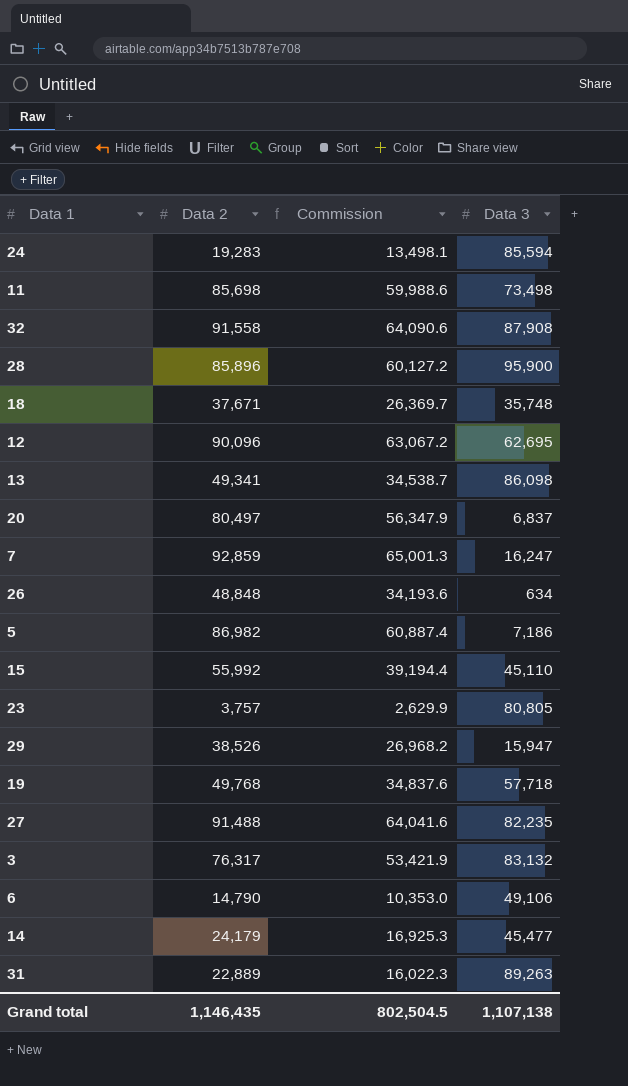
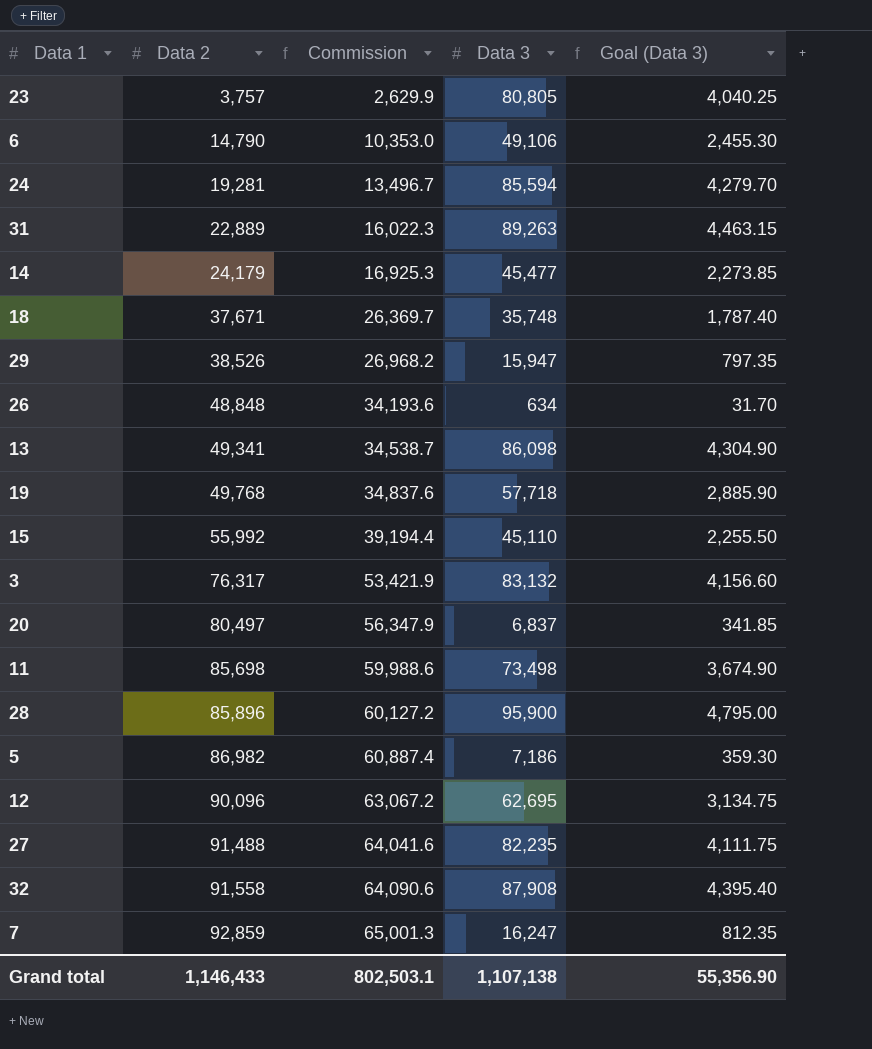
row order: none -> Data 2 ascending
column Goal (Data 3) | formula: none -> [Data 3] * 0.05
24 | Data 2: 19,283 -> 19,281
24 | Commission: 13,498.1 -> 13,496.7
Grand total | Data 2: 1,146,435 -> 1,146,433
Grand total | Commission: 802,504.5 -> 802,503.1

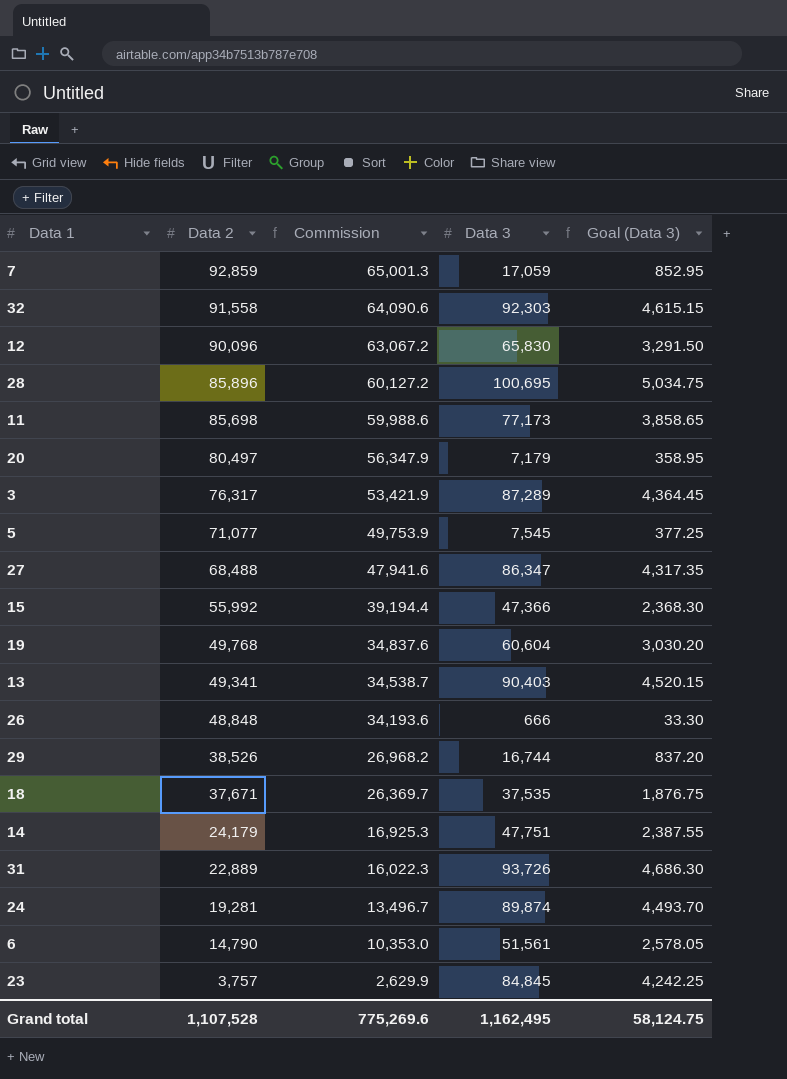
row order: Data 2 ascending -> Data 2 descending
7 | Data 3: 16,247 -> 17,059
7 | Goal (Data 3): 812.35 -> 852.95
32 | Data 3: 87,908 -> 92,303
32 | Goal (Data 3): 4,395.40 -> 4,615.15
12 | Data 3: 62,695 -> 65,830
12 | Goal (Data 3): 3,134.75 -> 3,291.50
28 | Data 3: 95,900 -> 100,695
28 | Goal (Data 3): 4,795.00 -> 5,034.75
11 | Data 3: 73,498 -> 77,173
11 | Goal (Data 3): 3,674.90 -> 3,858.65
20 | Data 3: 6,837 -> 7,179
20 | Goal (Data 3): 341.85 -> 358.95
3 | Data 3: 83,132 -> 87,289
3 | Goal (Data 3): 4,156.60 -> 4,364.45
5 | Data 2: 86,982 -> 71,077
5 | Commission: 60,887.4 -> 49,753.9
5 | Data 3: 7,186 -> 7,545
5 | Goal (Data 3): 359.30 -> 377.25
27 | Data 2: 91,488 -> 68,488
27 | Commission: 64,041.6 -> 47,941.6
27 | Data 3: 82,235 -> 86,347
27 | Goal (Data 3): 4,111.75 -> 4,317.35
15 | Data 3: 45,110 -> 47,366
15 | Goal (Data 3): 2,255.50 -> 2,368.30
19 | Data 3: 57,718 -> 60,604
19 | Goal (Data 3): 2,885.90 -> 3,030.20
13 | Data 3: 86,098 -> 90,403
13 | Goal (Data 3): 4,304.90 -> 4,520.15
26 | Data 3: 634 -> 666
26 | Goal (Data 3): 31.70 -> 33.30
29 | Data 3: 15,947 -> 16,744
29 | Goal (Data 3): 797.35 -> 837.20
18 | Data 3: 35,748 -> 37,535
18 | Goal (Data 3): 1,787.40 -> 1,876.75
14 | Data 3: 45,477 -> 47,751
14 | Goal (Data 3): 2,273.85 -> 2,387.55
31 | Data 3: 89,263 -> 93,726
31 | Goal (Data 3): 4,463.15 -> 4,686.30
24 | Data 3: 85,594 -> 89,874
24 | Goal (Data 3): 4,279.70 -> 4,493.70
6 | Data 3: 49,106 -> 51,561
6 | Goal (Data 3): 2,455.30 -> 2,578.05
23 | Data 3: 80,805 -> 84,845
23 | Goal (Data 3): 4,040.25 -> 4,242.25
Grand total | Data 2: 1,146,433 -> 1,107,528
Grand total | Commission: 802,503.1 -> 775,269.6
Grand total | Data 3: 1,107,138 -> 1,162,495
Grand total | Goal (Data 3): 55,356.90 -> 58,124.75

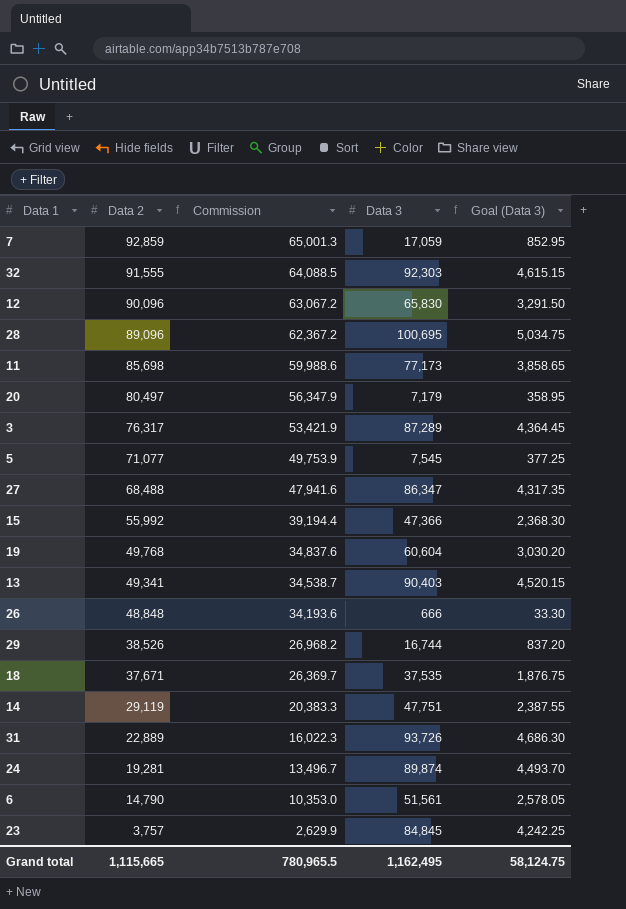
32 | Data 2: 91,558 -> 91,555
32 | Commission: 64,090.6 -> 64,088.5
28 | Data 2: 85,896 -> 89,096
28 | Commission: 60,127.2 -> 62,367.2
14 | Data 2: 24,179 -> 29,119
14 | Commission: 16,925.3 -> 20,383.3
Grand total | Data 2: 1,107,528 -> 1,115,665
Grand total | Commission: 775,269.6 -> 780,965.5

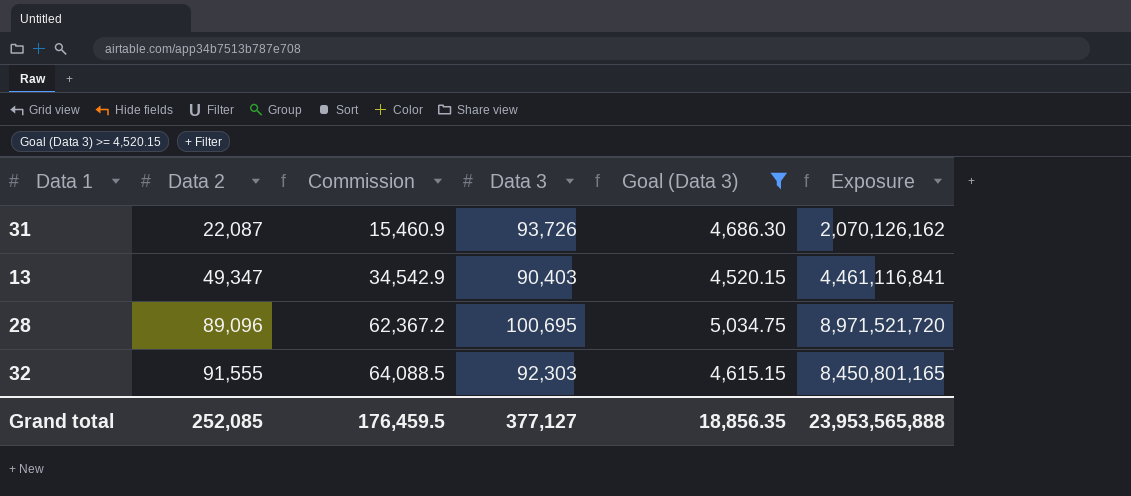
filter: none -> Goal (Data 3) >= 4,520.15
row order: Data 2 descending -> Data 2 ascending
column Exposure | formula: none -> [Data 2] * [Data 3]
31 | Data 2: 22,889 -> 22,087
31 | Commission: 16,022.3 -> 15,460.9
13 | Data 2: 49,341 -> 49,347
13 | Commission: 34,538.7 -> 34,542.9
Grand total | Data 2: 1,115,665 -> 252,085
Grand total | Commission: 780,965.5 -> 176,459.5
Grand total | Data 3: 1,162,495 -> 377,127
Grand total | Goal (Data 3): 58,124.75 -> 18,856.35

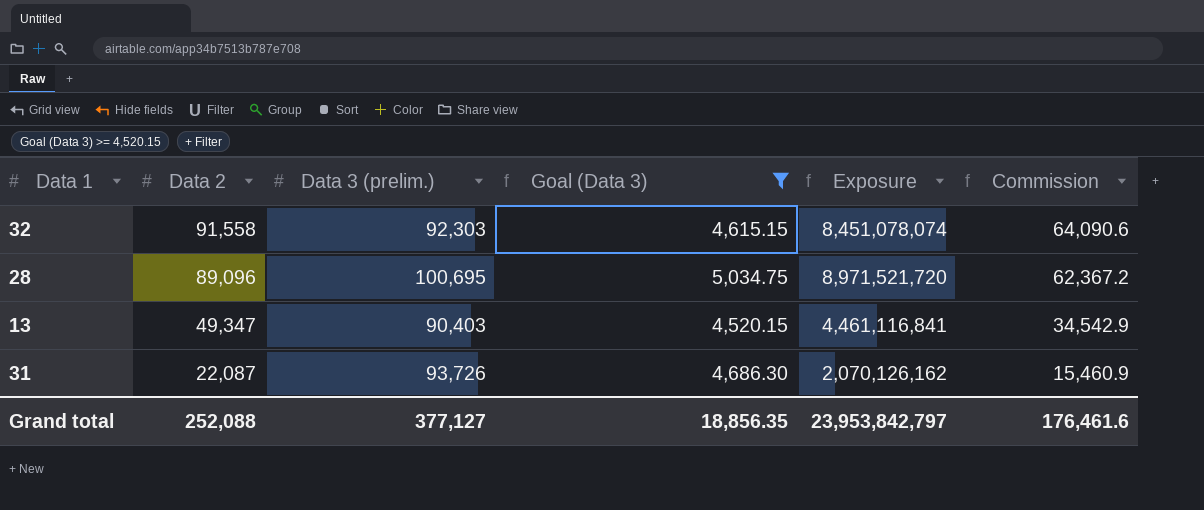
row order: Data 2 ascending -> Data 2 descending
column name: Data 3 -> Data 3 (prelim.)
column Commission | position: 3 -> 6
32 | Data 2: 91,555 -> 91,558
32 | Exposure: 8,450,801,165 -> 8,451,078,074
32 | Commission: 64,088.5 -> 64,090.6
Grand total | Data 2: 252,085 -> 252,088
Grand total | Exposure: 23,953,565,888 -> 23,953,842,797
Grand total | Commission: 176,459.5 -> 176,461.6

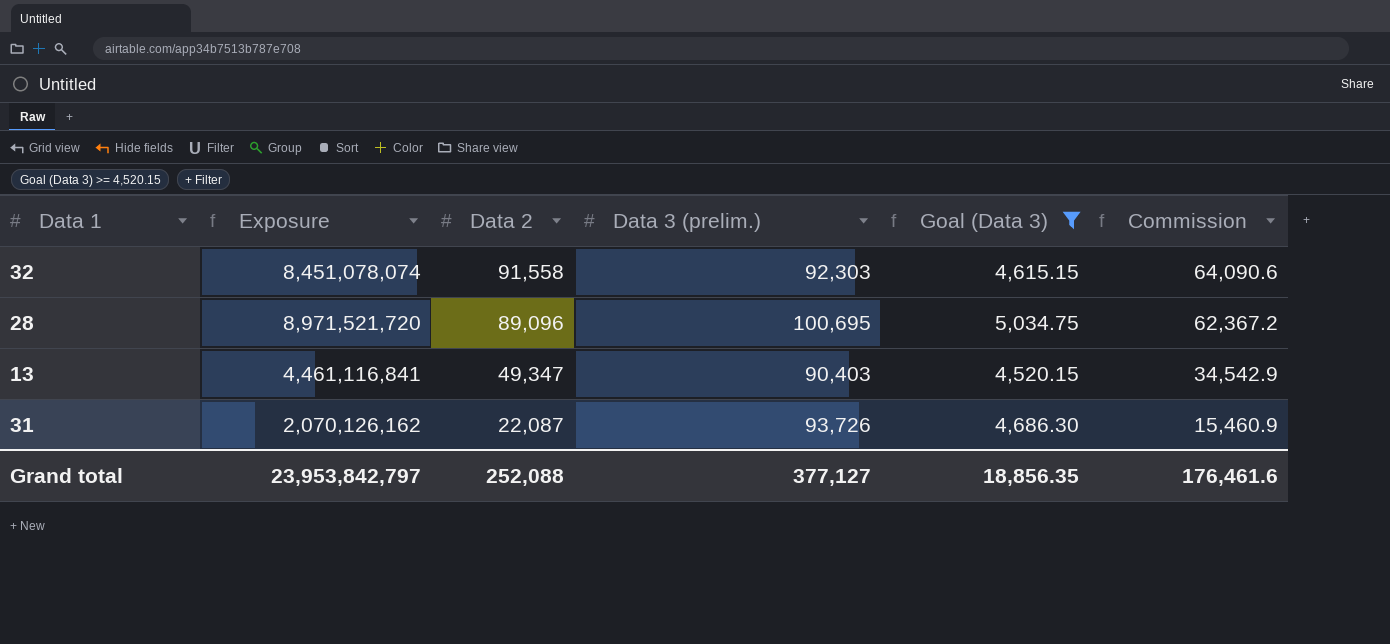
column Exposure | position: 5 -> 2

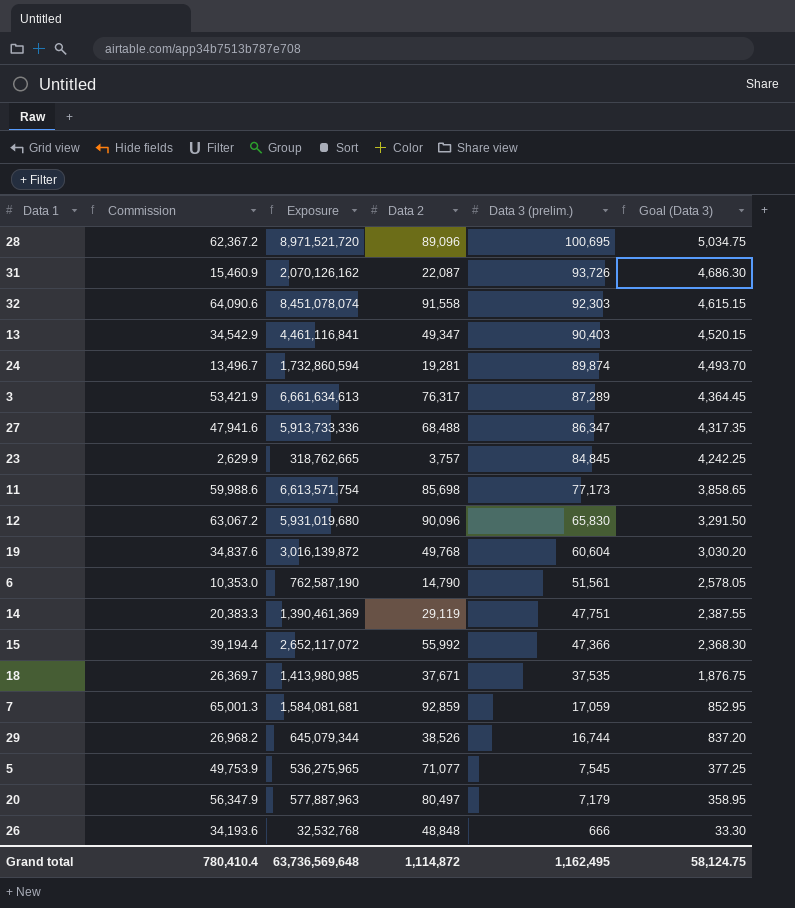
filter: Goal (Data 3) >= 4,520.15 -> none
row order: Data 2 descending -> Data 3 (prelim.) descending
column Commission | position: 6 -> 2
Grand total | Commission: 176,461.6 -> 780,410.4
Grand total | Exposure: 23,953,842,797 -> 63,736,569,648
Grand total | Data 2: 252,088 -> 1,114,872
Grand total | Data 3 (prelim.): 377,127 -> 1,162,495
Grand total | Goal (Data 3): 18,856.35 -> 58,124.75

